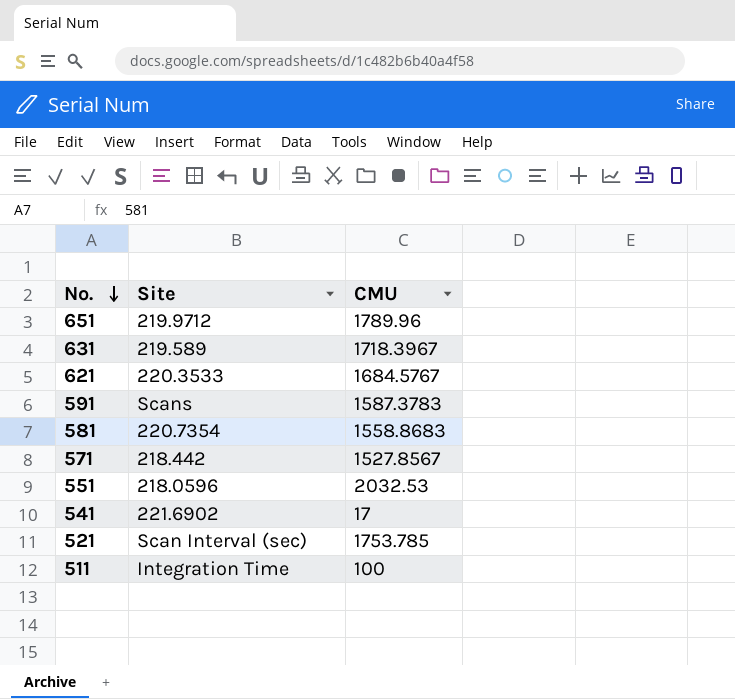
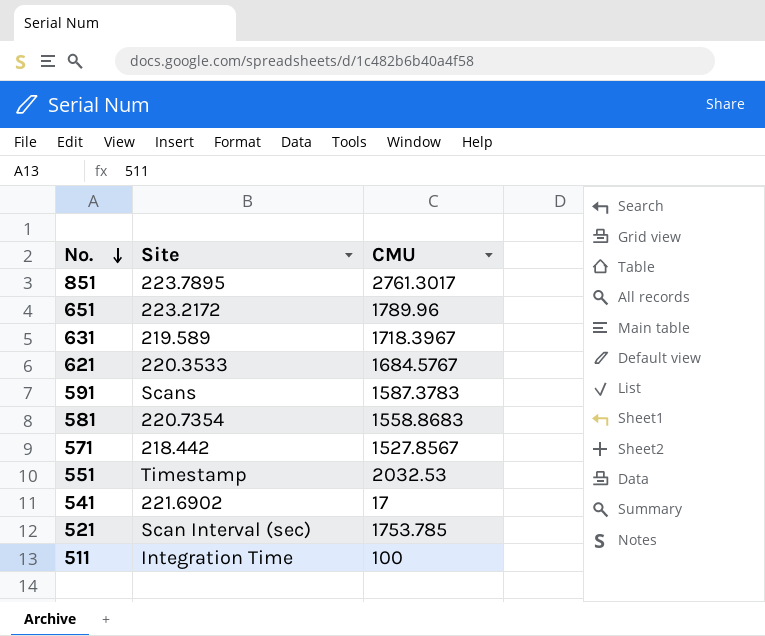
row 851: none -> 223.7895 | 2761.3017
651 | Site: 219.9712 -> 223.2172
551 | Site: 218.0596 -> Timestamp

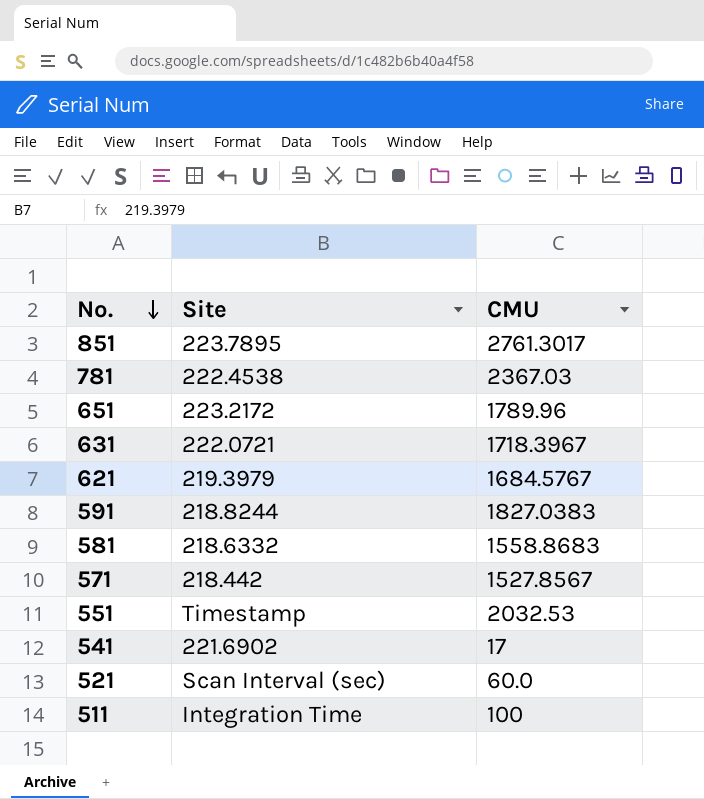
row 781: none -> 222.4538 | 2367.03
631 | Site: 219.589 -> 222.0721
621 | Site: 220.3533 -> 219.3979
591 | Site: Scans -> 218.8244
591 | CMU: 1587.3783 -> 1827.0383
581 | Site: 220.7354 -> 218.6332
521 | CMU: 1753.785 -> 60.0

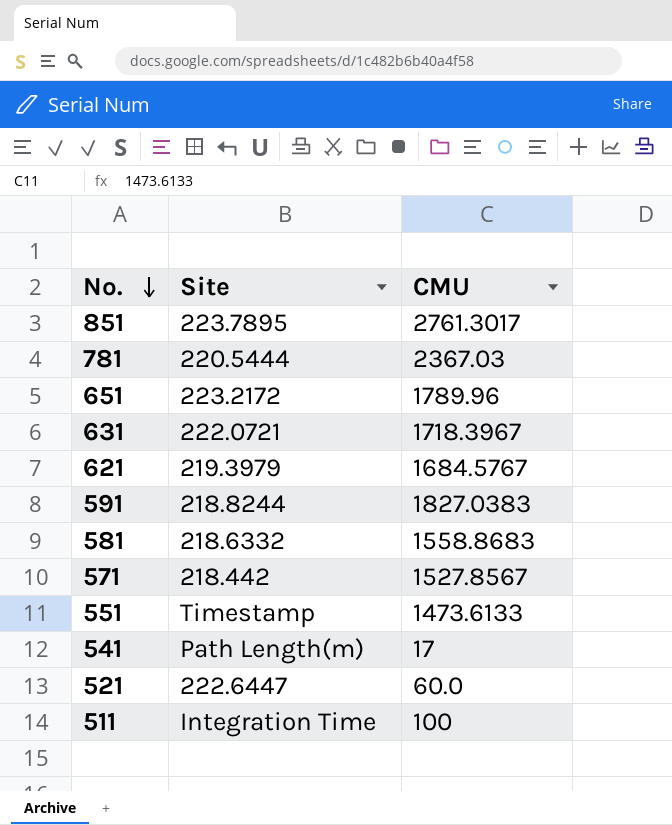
781 | Site: 222.4538 -> 220.5444
551 | CMU: 2032.53 -> 1473.6133
541 | Site: 221.6902 -> Path Length(m)
521 | Site: Scan Interval (sec) -> 222.6447

